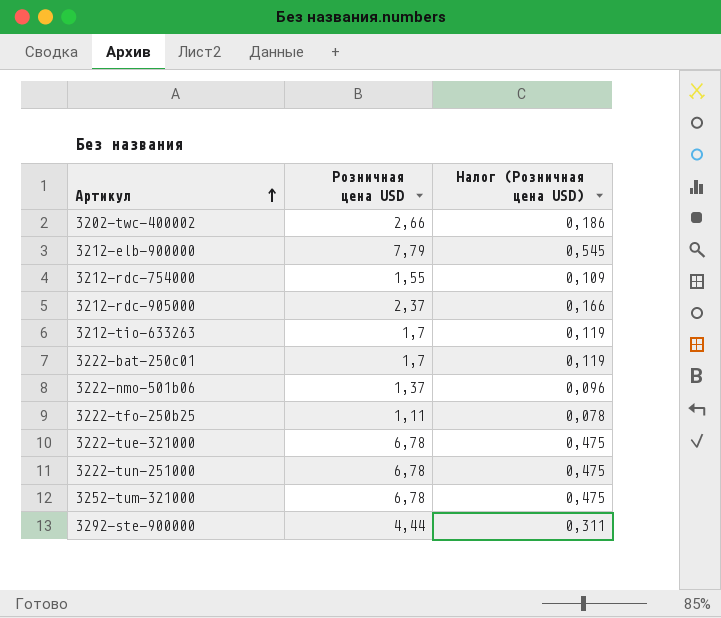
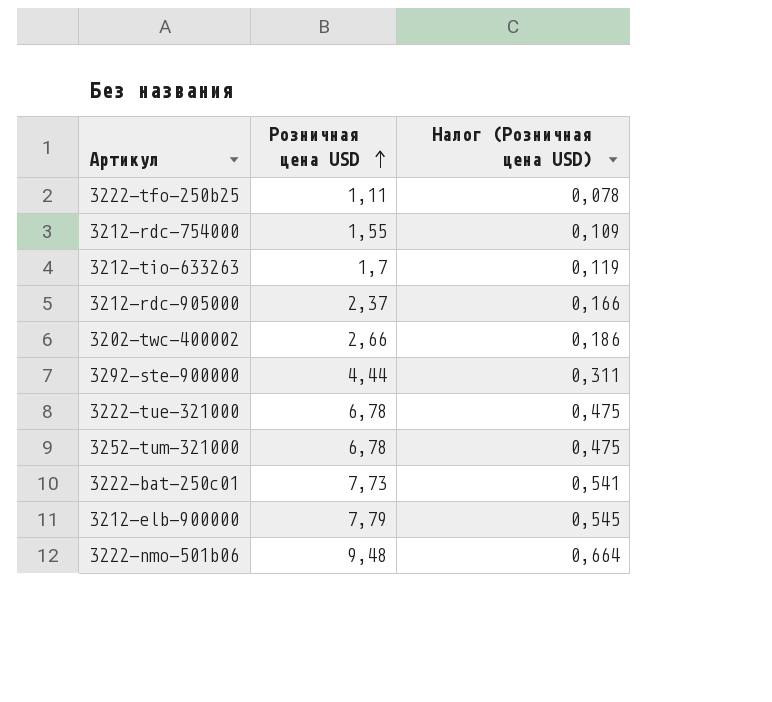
row order: Артикул ascending -> Розничная цена USD ascending
row 3222-tun-251000: 6,78 | 0,475 -> none
3222-bat-250c01 | Розничная цена USD: 1,7 -> 7,73
3222-bat-250c01 | Налог (Розничная цена USD): 0,119 -> 0,541
3222-nmo-501b06 | Розничная цена USD: 1,37 -> 9,48
3222-nmo-501b06 | Налог (Розничная цена USD): 0,096 -> 0,664

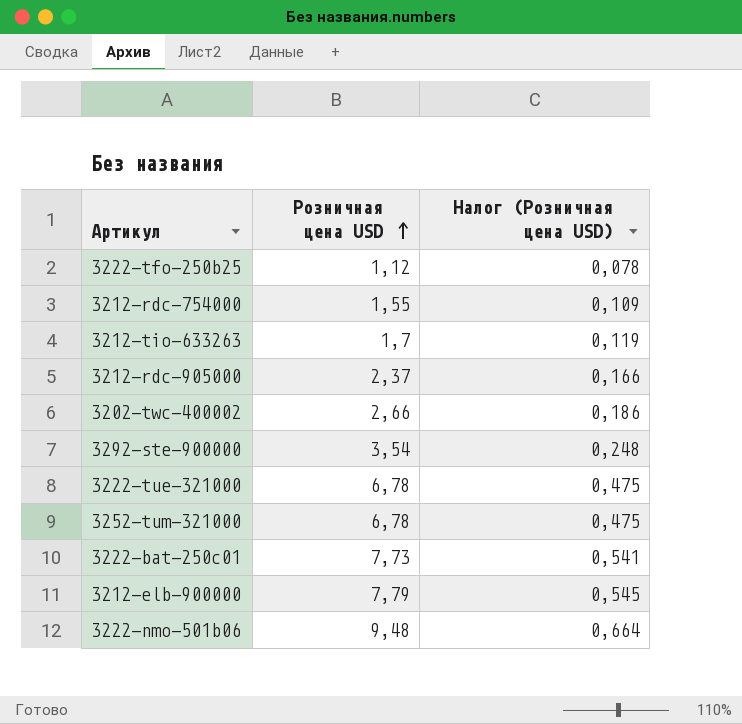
3222-tfo-250b25 | Розничная цена USD: 1,11 -> 1,12
3292-ste-900000 | Розничная цена USD: 4,44 -> 3,54
3292-ste-900000 | Налог (Розничная цена USD): 0,311 -> 0,248

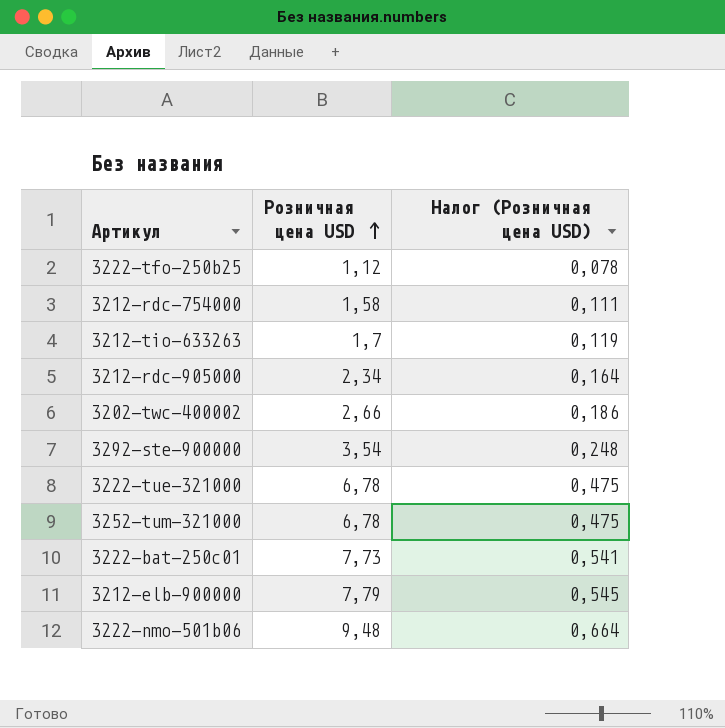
3212-rdc-754000 | Розничная цена USD: 1,55 -> 1,58
3212-rdc-754000 | Налог (Розничная цена USD): 0,109 -> 0,111
3212-rdc-905000 | Розничная цена USD: 2,37 -> 2,34
3212-rdc-905000 | Налог (Розничная цена USD): 0,166 -> 0,164

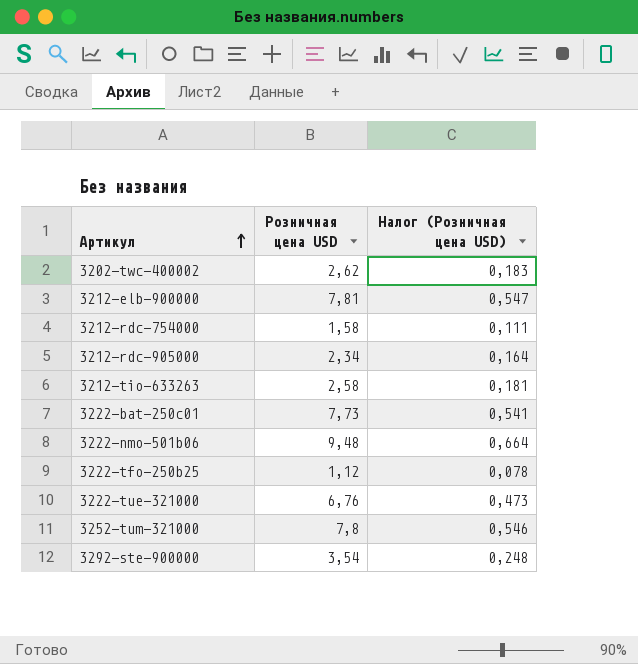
row order: Розничная цена USD ascending -> Артикул ascending
3202-twc-400002 | Розничная цена USD: 2,66 -> 2,62
3202-twc-400002 | Налог (Розничная цена USD): 0,186 -> 0,183
3212-elb-900000 | Розничная цена USD: 7,79 -> 7,81
3212-elb-900000 | Налог (Розничная цена USD): 0,545 -> 0,547
3212-tio-633263 | Розничная цена USD: 1,7 -> 2,58
3212-tio-633263 | Налог (Розничная цена USD): 0,119 -> 0,181
3222-tue-321000 | Розничная цена USD: 6,78 -> 6,76
3222-tue-321000 | Налог (Розничная цена USD): 0,475 -> 0,473
3252-tum-321000 | Розничная цена USD: 6,78 -> 7,8
3252-tum-321000 | Налог (Розничная цена USD): 0,475 -> 0,546

